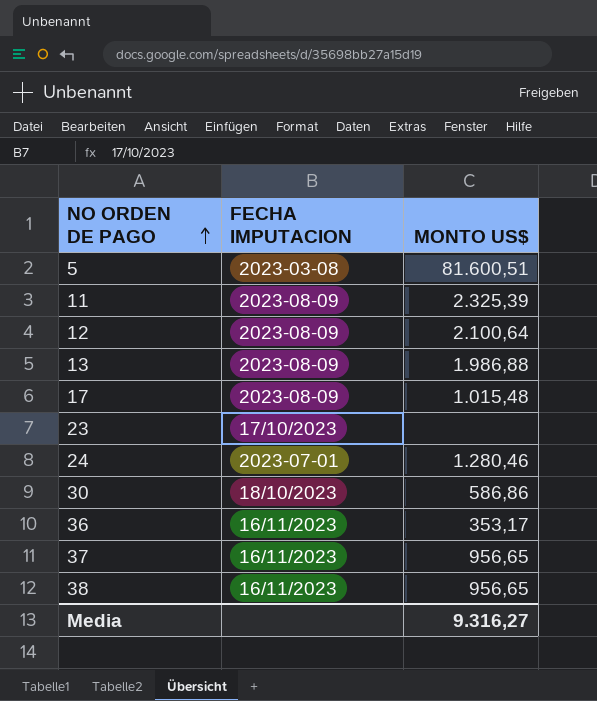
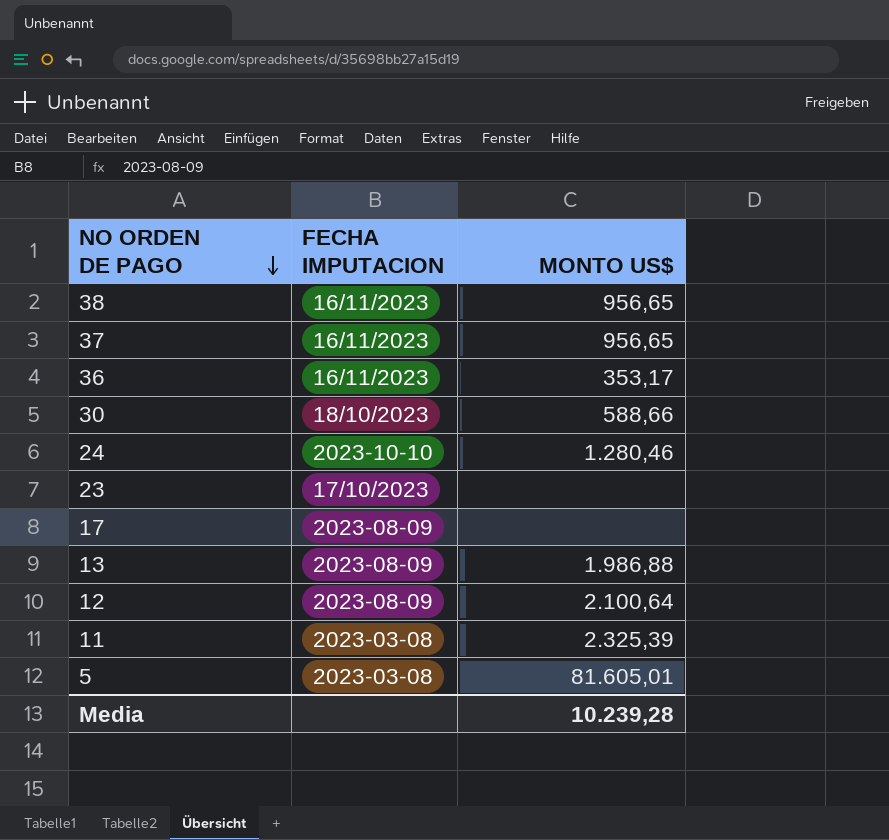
row order: NO ORDEN DE PAGO ascending -> NO ORDEN DE PAGO descending
30 | MONTO US$: 586,86 -> 588,66
24 | FECHA IMPUTACION: 2023-07-01 -> 2023-10-10
17 | MONTO US$: 1.015,48 -> none
11 | FECHA IMPUTACION: 2023-08-09 -> 2023-03-08
5 | MONTO US$: 81.600,51 -> 81.605,01
Media | MONTO US$: 9.316,27 -> 10.239,28

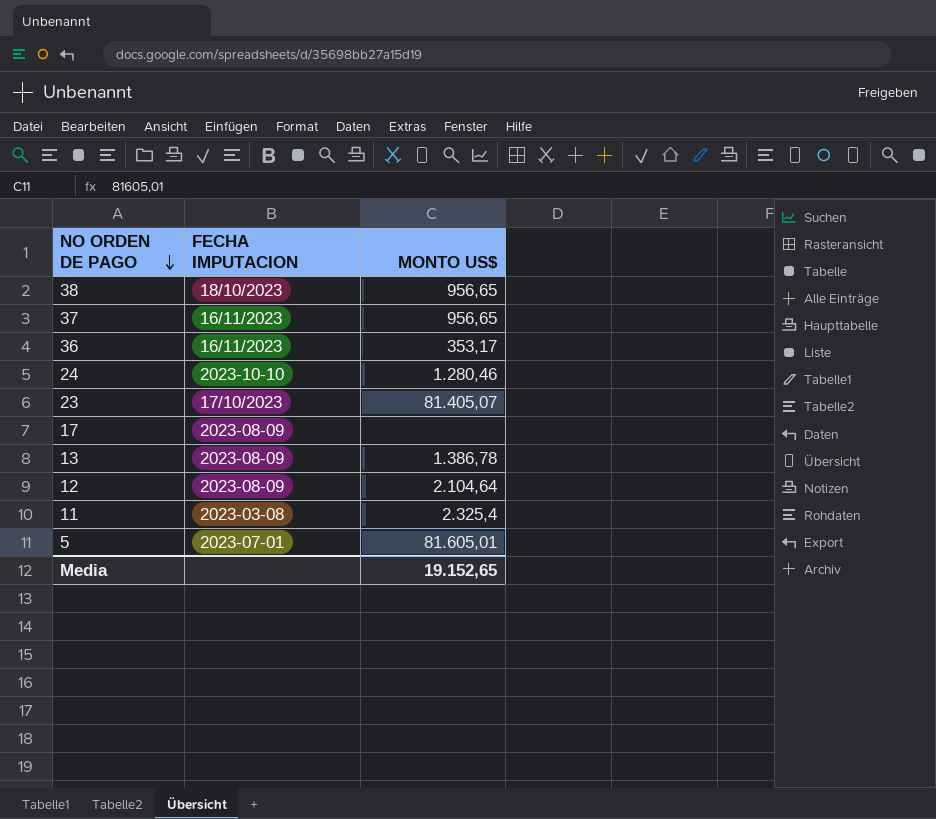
row 30: 18/10/2023 | 588,66 -> none
38 | FECHA IMPUTACION: 16/11/2023 -> 18/10/2023
23 | MONTO US$: none -> 81.405,07
13 | MONTO US$: 1.986,88 -> 1.386,78
12 | MONTO US$: 2.100,64 -> 2.104,64
11 | MONTO US$: 2.325,39 -> 2.325,4
5 | FECHA IMPUTACION: 2023-03-08 -> 2023-07-01
Media | MONTO US$: 10.239,28 -> 19.152,65

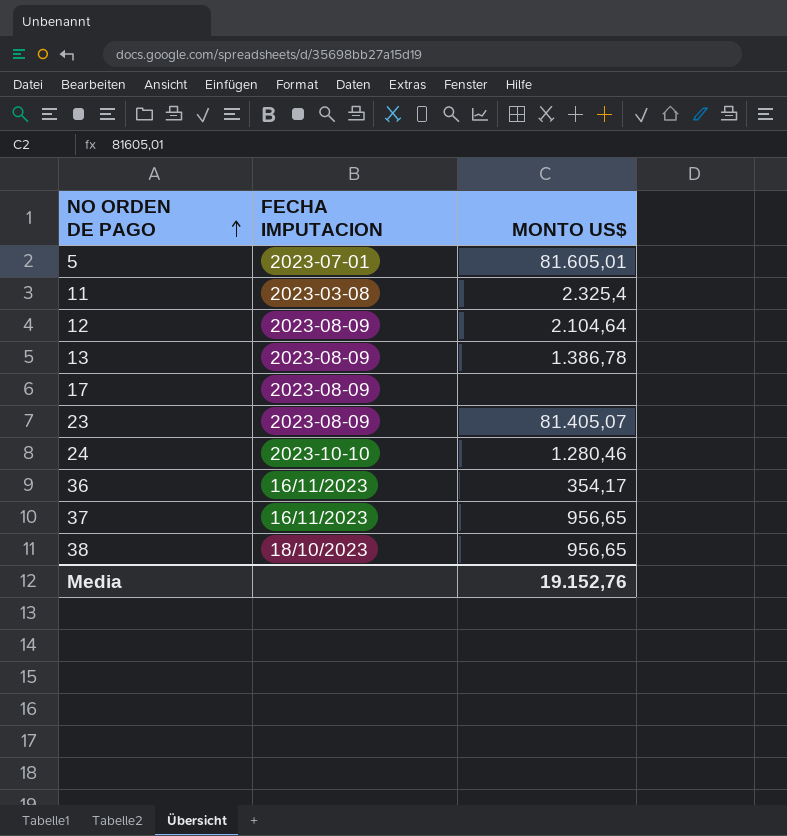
row order: NO ORDEN DE PAGO descending -> NO ORDEN DE PAGO ascending
23 | FECHA IMPUTACION: 17/10/2023 -> 2023-08-09
36 | MONTO US$: 353,17 -> 354,17
Media | MONTO US$: 19.152,65 -> 19.152,76

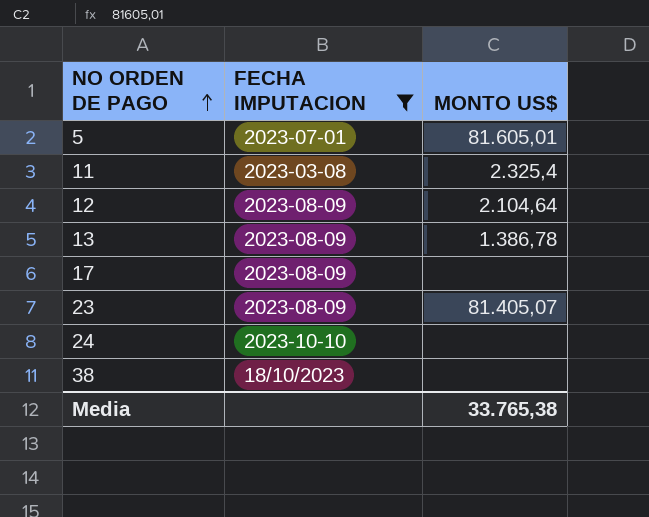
filter: none -> FECHA IMPUTACION != 16/11/2023
24 | MONTO US$: 1.280,46 -> none
38 | MONTO US$: 956,65 -> none
Media | MONTO US$: 19.152,76 -> 33.765,38

